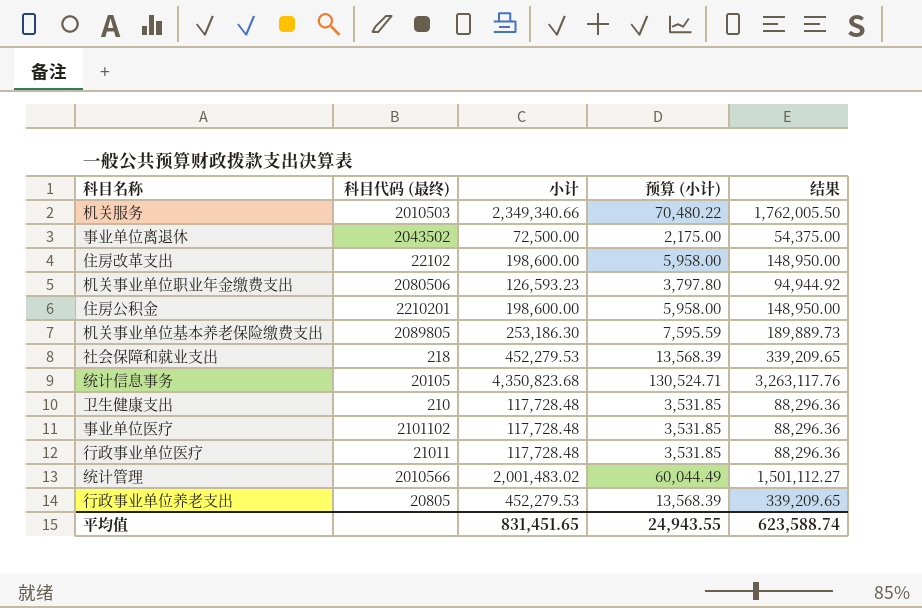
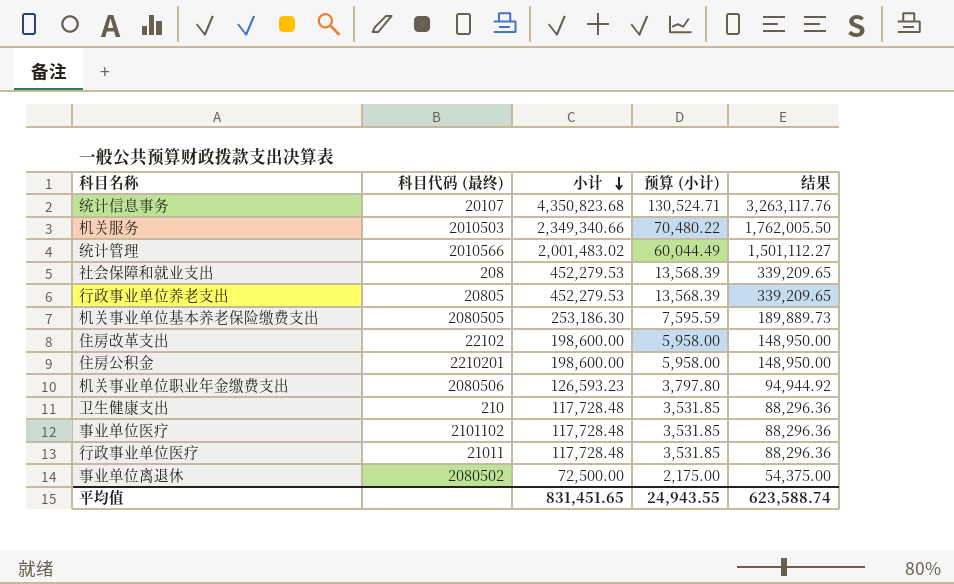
row order: none -> 小计 descending
统计信息事务 | 科目代码 (最终): 20105 -> 20107
社会保障和就业支出 | 科目代码 (最终): 218 -> 208
机关事业单位基本养老保险缴费支出 | 科目代码 (最终): 2089805 -> 2080505
事业单位离退休 | 科目代码 (最终): 2043502 -> 2080502

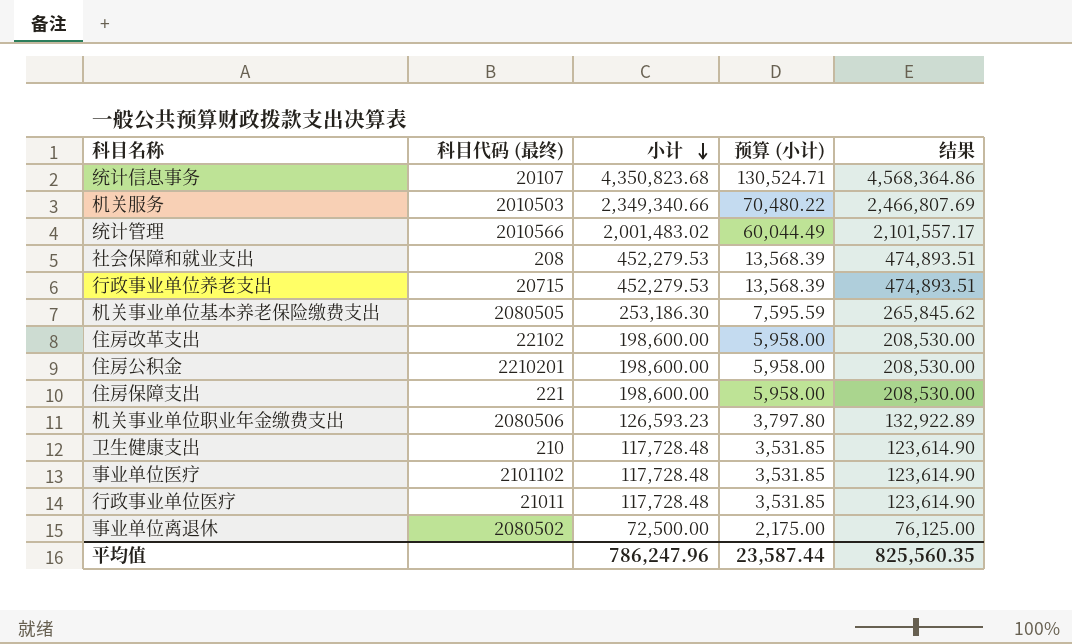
column 结果 | formula: [小计] * 0.75 -> [小计] * 1.05
行政事业单位养老支出 | 科目代码 (最终): 20805 -> 20715
row 住房保障支出: none -> 221 | 198,600.00 | 5,958.00 | 208,530.00
平均值 | 小计: 831,451.65 -> 786,247.96
平均值 | 预算 (小计): 24,943.55 -> 23,587.44
平均值 | 结果: 623,588.74 -> 825,560.35

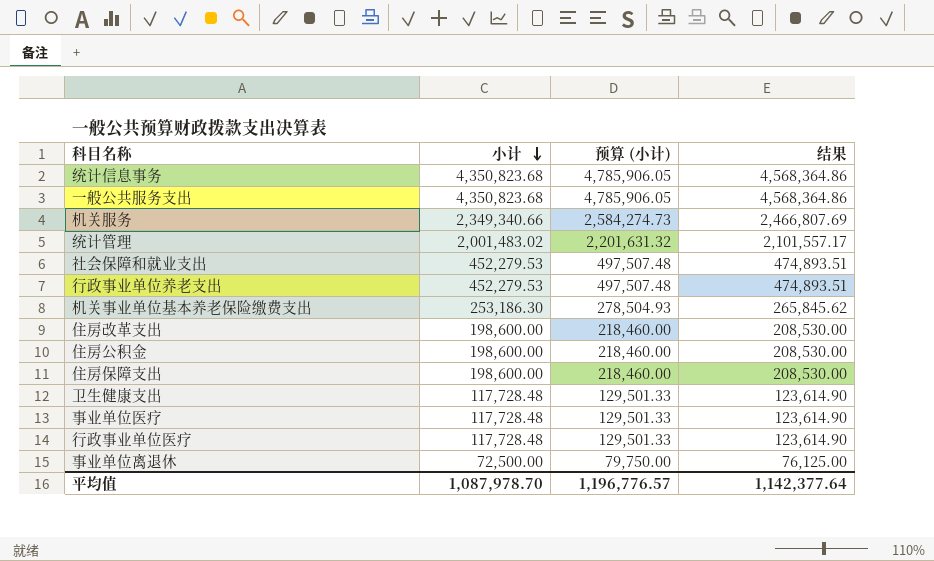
column 科目代码 (最终) | position: 2 -> none
column 预算 (小计) | formula: [小计] * 0.03 -> [小计] * 1.1
row 机关事业单位职业年金缴费支出: 2080506 | 126,593.23 | 3,797.80 | 132,922.89 -> none
row 一般公共服务支出: none -> 4,350,823.68 | 4,785,906.05 | 4,568,364.86
平均值 | 小计: 786,247.96 -> 1,087,978.70
平均值 | 预算 (小计): 23,587.44 -> 1,196,776.57
平均值 | 结果: 825,560.35 -> 1,142,377.64

